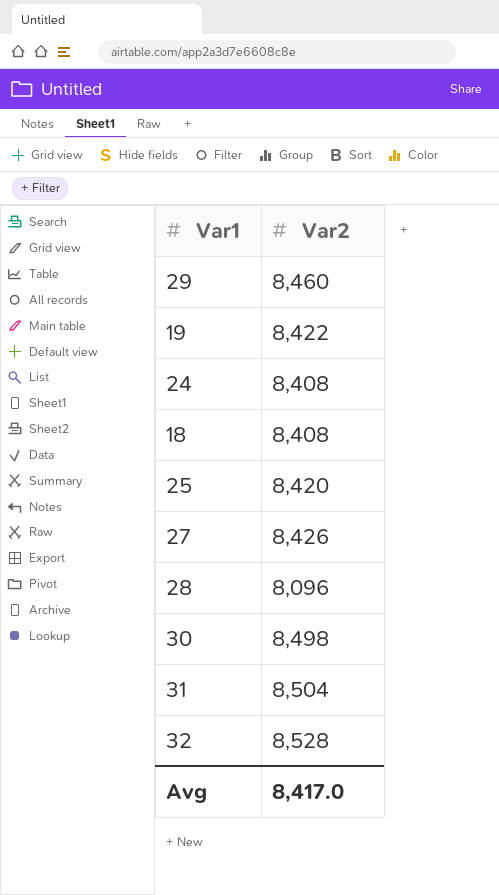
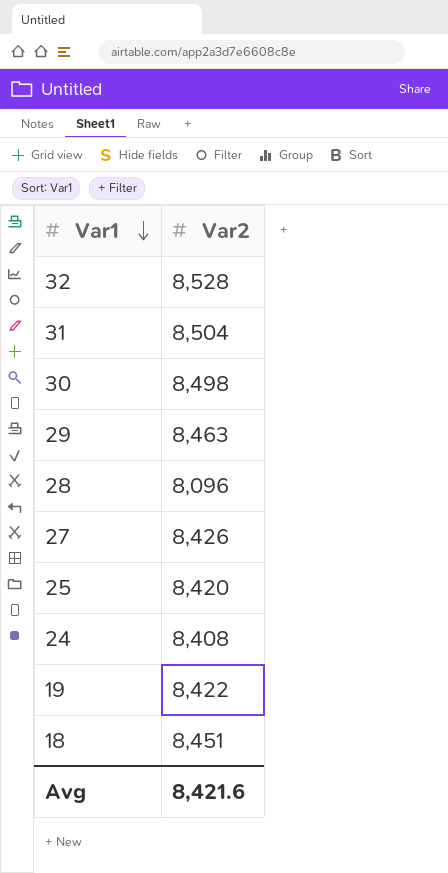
row order: none -> Var1 descending
29 | Var2: 8,460 -> 8,463
18 | Var2: 8,408 -> 8,451
Avg | Var2: 8,417.0 -> 8,421.6

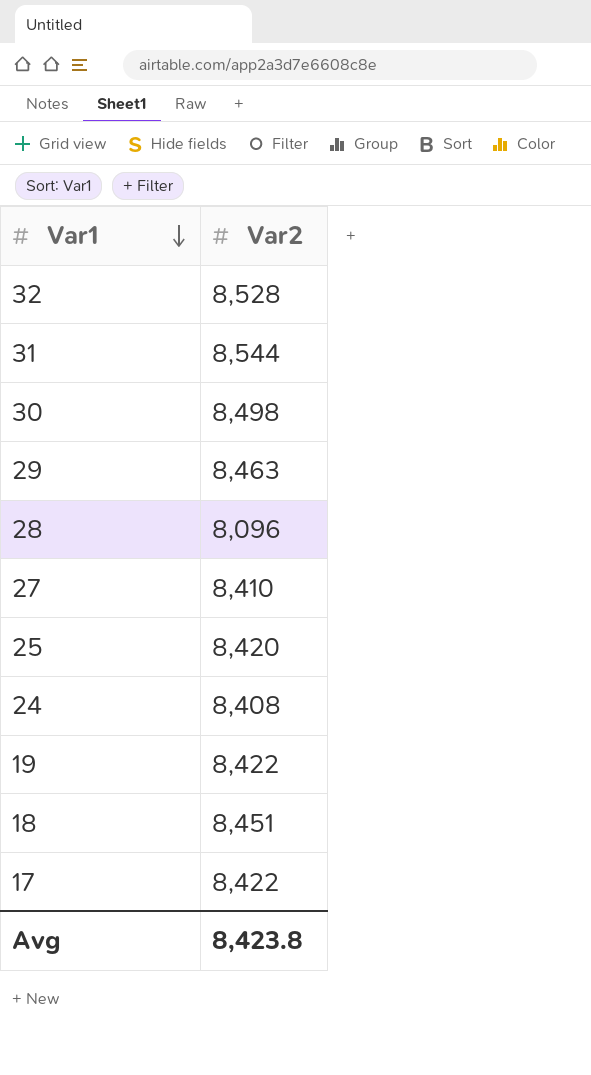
31 | Var2: 8,504 -> 8,544
27 | Var2: 8,426 -> 8,410
row 17: none -> 8,422
Avg | Var2: 8,421.6 -> 8,423.8

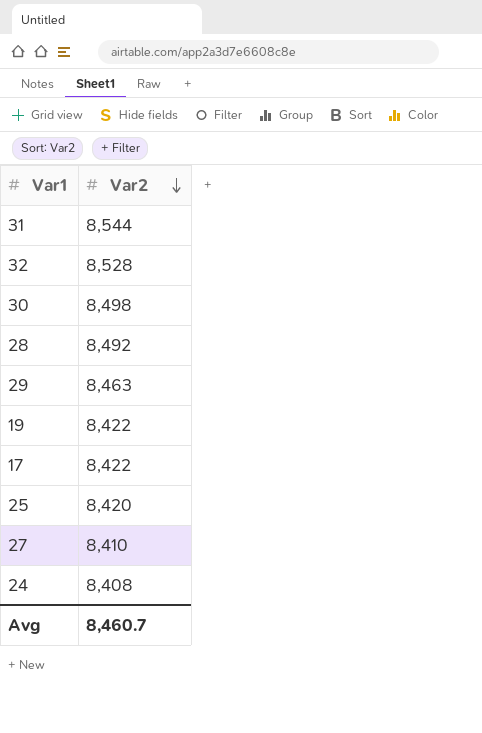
row order: Var1 descending -> Var2 descending
row 18: 8,451 -> none
28 | Var2: 8,096 -> 8,492
Avg | Var2: 8,423.8 -> 8,460.7

